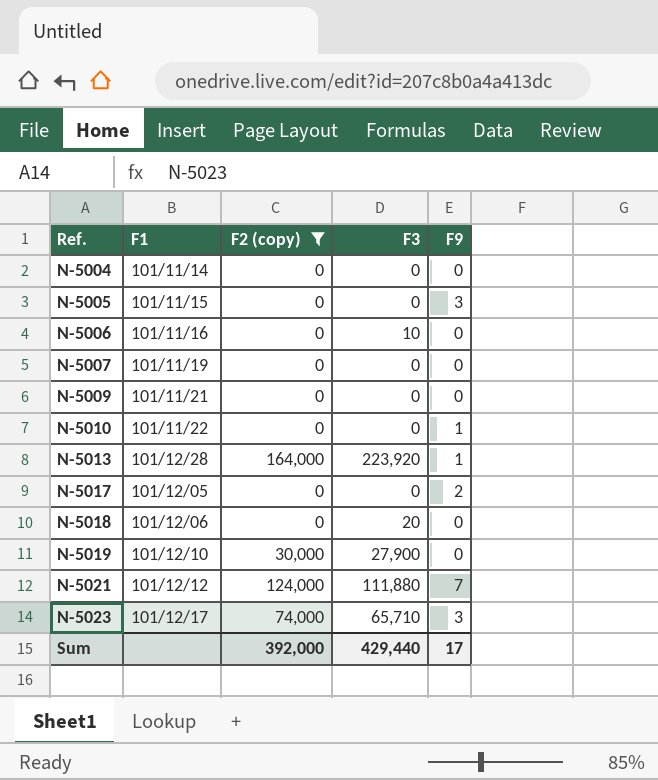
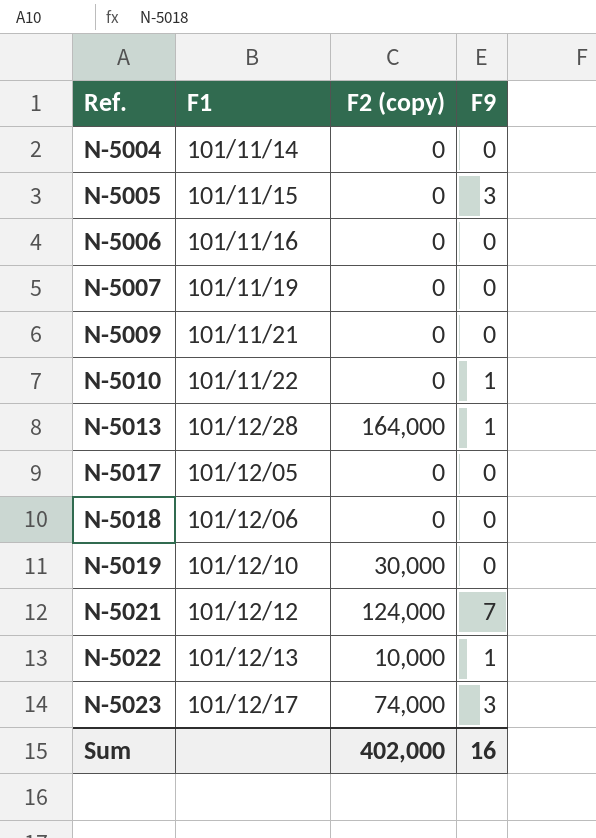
filter: F2 (copy) != 10,000 -> none
column F3 | position: 4 -> none
N-5017 | F9: 2 -> 0
Sum | F2 (copy): 392,000 -> 402,000
Sum | F9: 17 -> 16

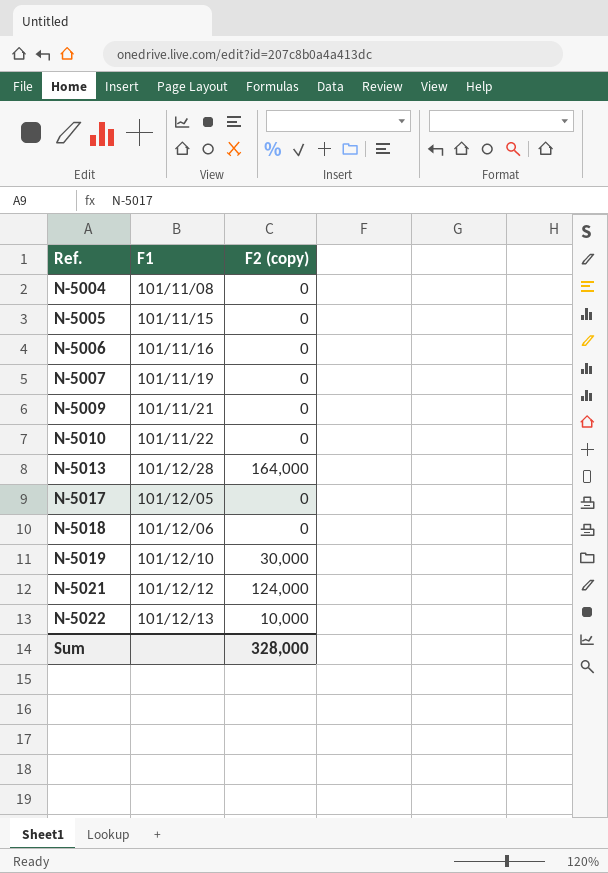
column F9 | position: 4 -> none
row N-5023: 101/12/17 | 74,000 | 3 -> none
N-5004 | F1: 101/11/14 -> 101/11/08
Sum | F2 (copy): 402,000 -> 328,000

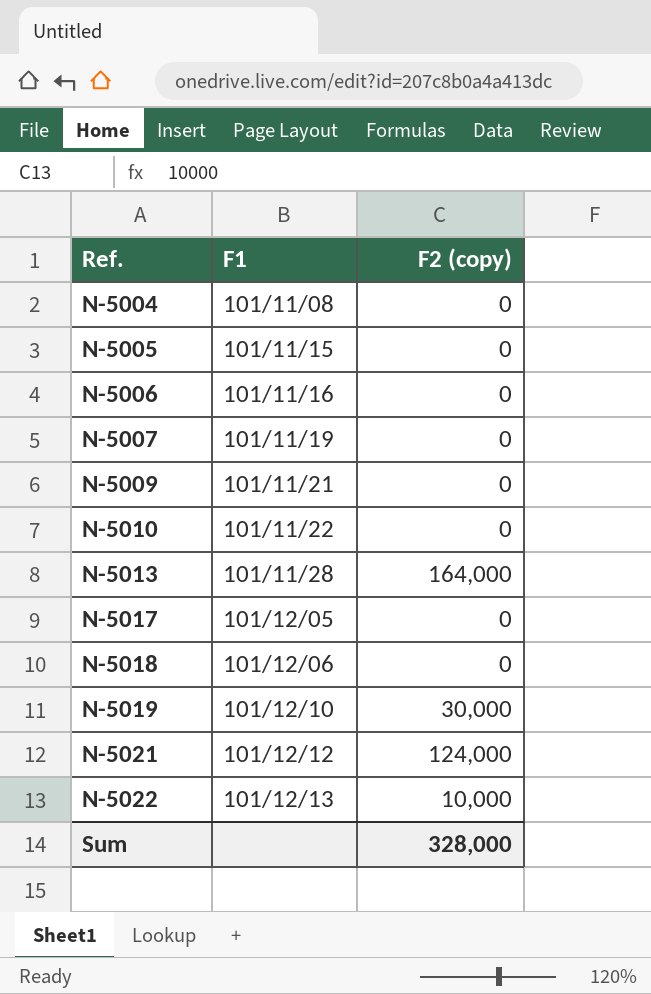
N-5013 | F1: 101/12/28 -> 101/11/28

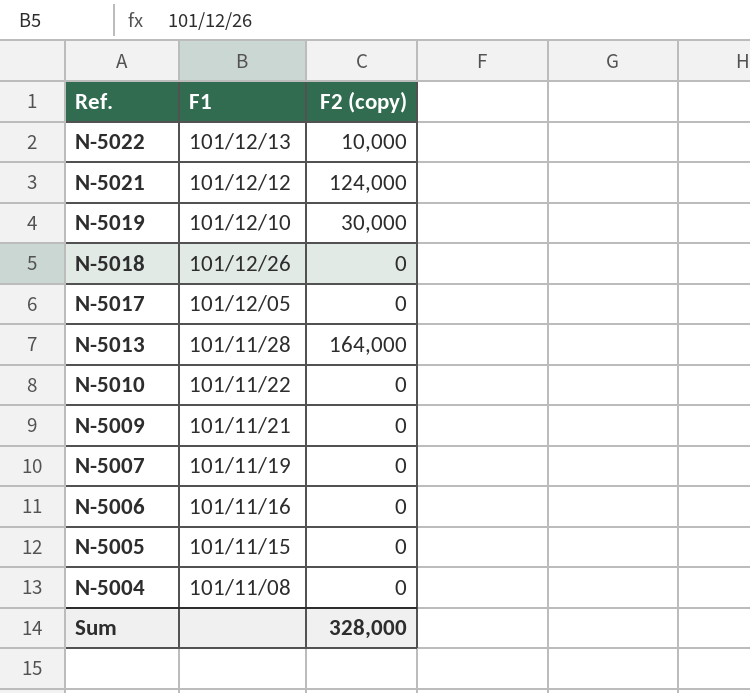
row order: Ref. ascending -> Ref. descending
N-5018 | F1: 101/12/06 -> 101/12/26

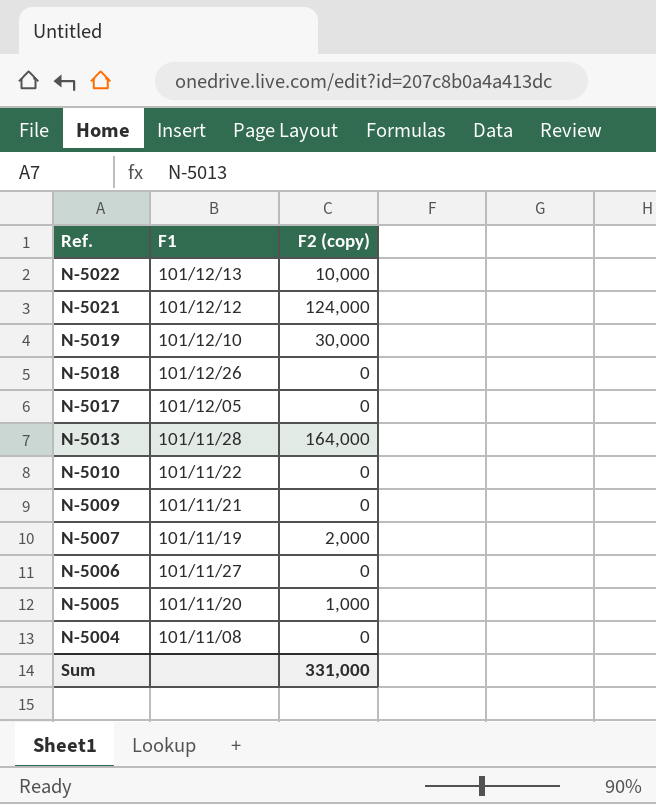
N-5007 | F2 (copy): 0 -> 2,000
N-5006 | F1: 101/11/16 -> 101/11/27
N-5005 | F1: 101/11/15 -> 101/11/20
N-5005 | F2 (copy): 0 -> 1,000
Sum | F2 (copy): 328,000 -> 331,000

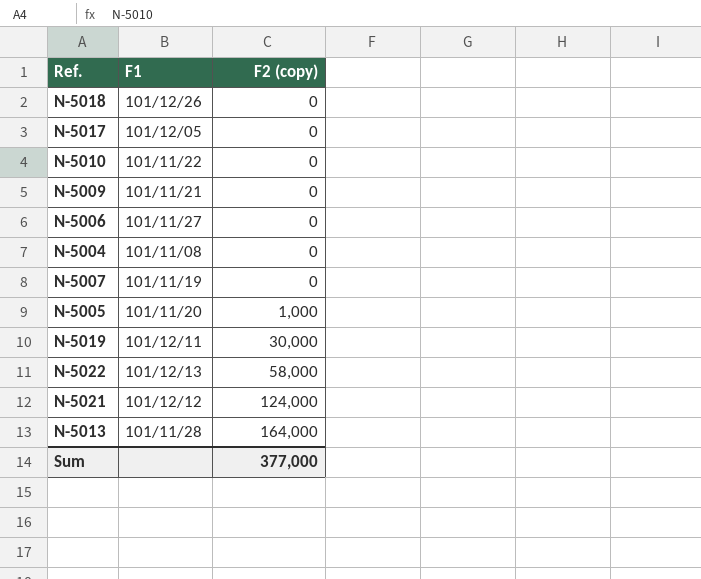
row order: Ref. descending -> F2 (copy) ascending
N-5007 | F2 (copy): 2,000 -> 0
N-5019 | F1: 101/12/10 -> 101/12/11
N-5022 | F2 (copy): 10,000 -> 58,000
Sum | F2 (copy): 331,000 -> 377,000

